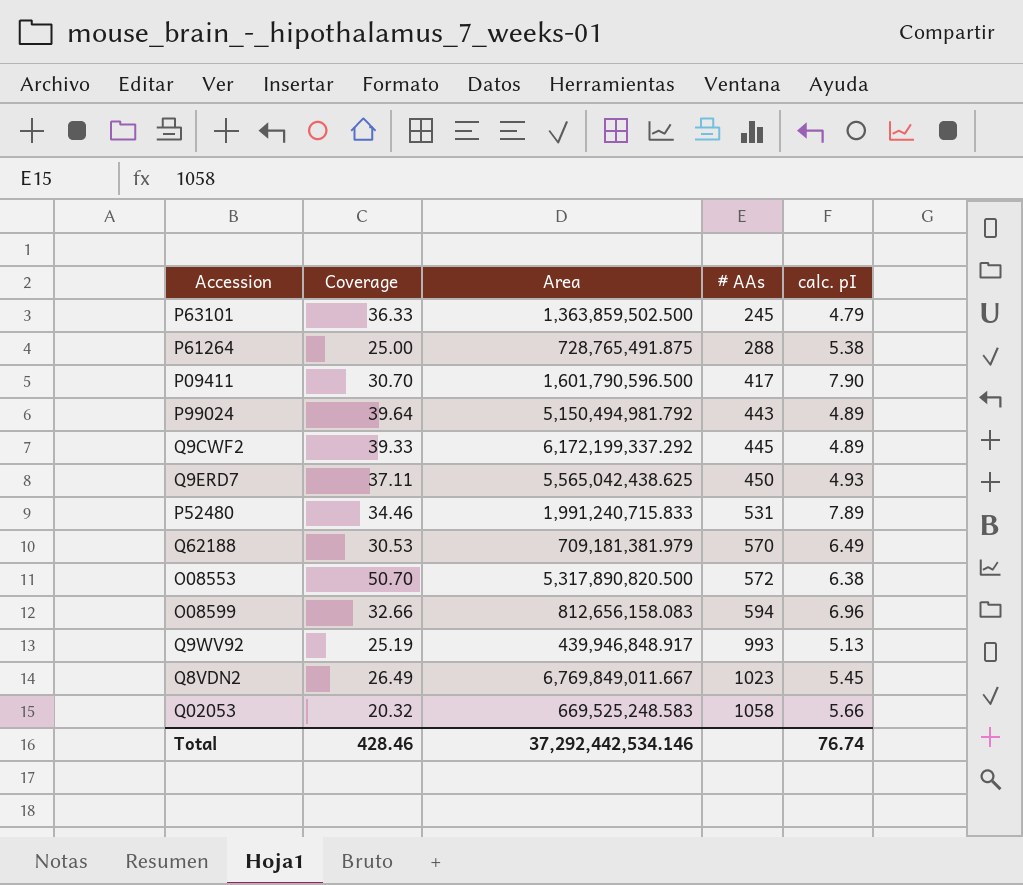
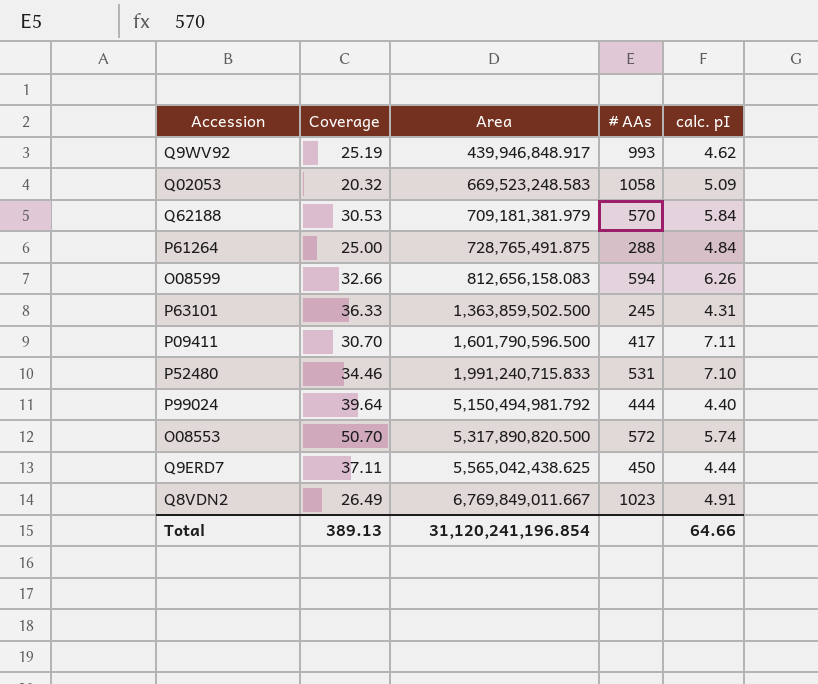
row order: # AAs ascending -> Area ascending
row Q9CWF2: 39.33 | 6,172,199,337.292 | 445 | 4.89 -> none
Q9WV92 | calc. pI: 5.13 -> 4.62
Q02053 | Area: 669,525,248.583 -> 669,523,248.583
Q02053 | calc. pI: 5.66 -> 5.09
Q62188 | calc. pI: 6.49 -> 5.84
P61264 | calc. pI: 5.38 -> 4.84
O08599 | calc. pI: 6.96 -> 6.26
P63101 | calc. pI: 4.79 -> 4.31
P09411 | calc. pI: 7.90 -> 7.11
P52480 | calc. pI: 7.89 -> 7.10
P99024 | # AAs: 443 -> 444
P99024 | calc. pI: 4.89 -> 4.40
O08553 | calc. pI: 6.38 -> 5.74
Q9ERD7 | calc. pI: 4.93 -> 4.44
Q8VDN2 | calc. pI: 5.45 -> 4.91
Total | Coverage: 428.46 -> 389.13
Total | Area: 37,292,442,534.146 -> 31,120,241,196.854
Total | calc. pI: 76.74 -> 64.66

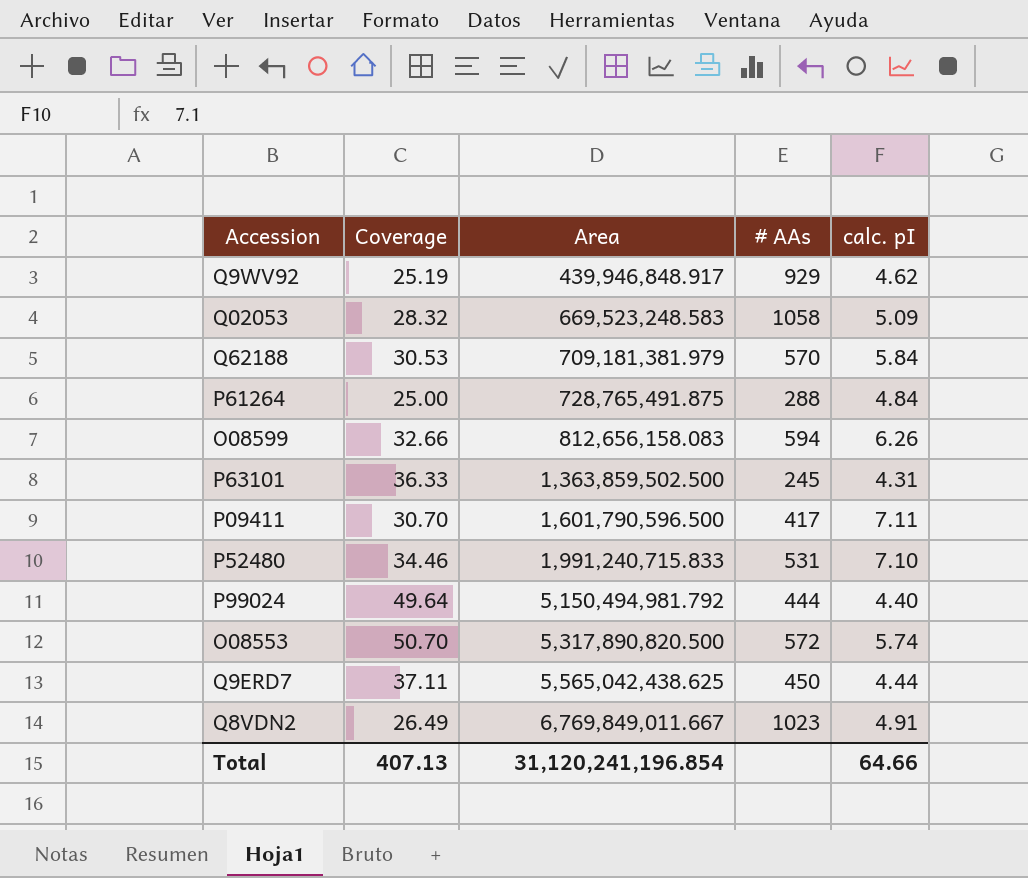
Q9WV92 | # AAs: 993 -> 929
Q02053 | Coverage: 20.32 -> 28.32
P99024 | Coverage: 39.64 -> 49.64
Total | Coverage: 389.13 -> 407.13

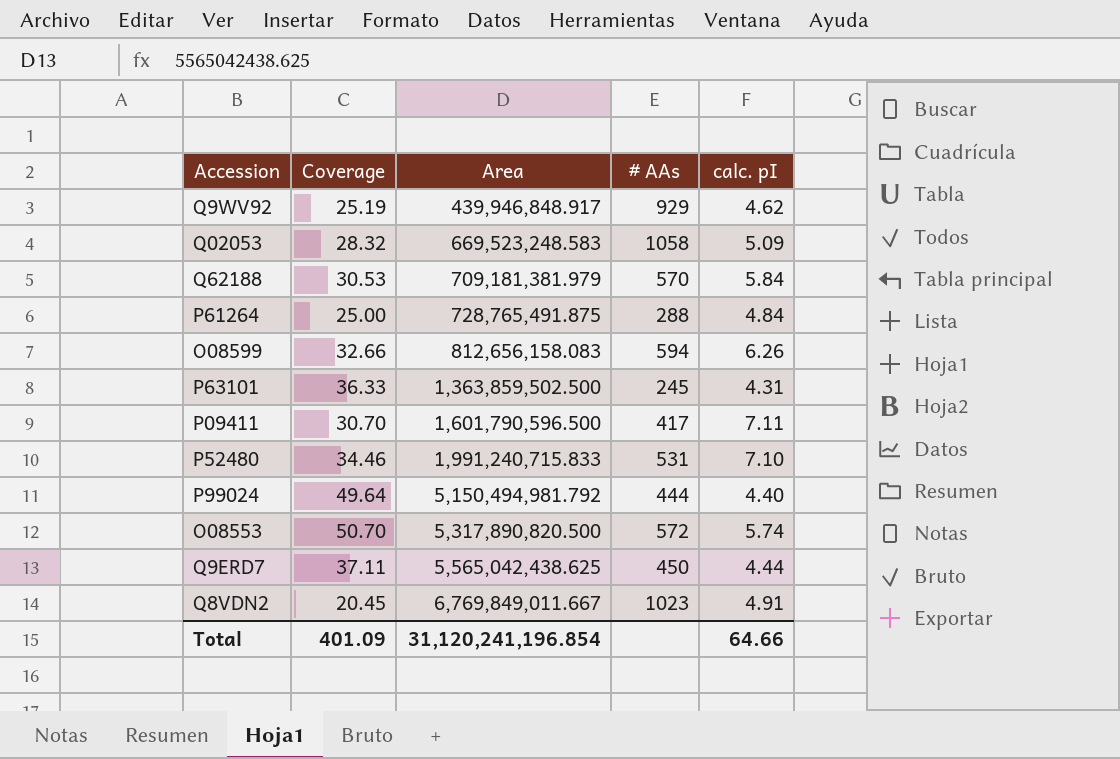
Q8VDN2 | Coverage: 26.49 -> 20.45
Total | Coverage: 407.13 -> 401.09

